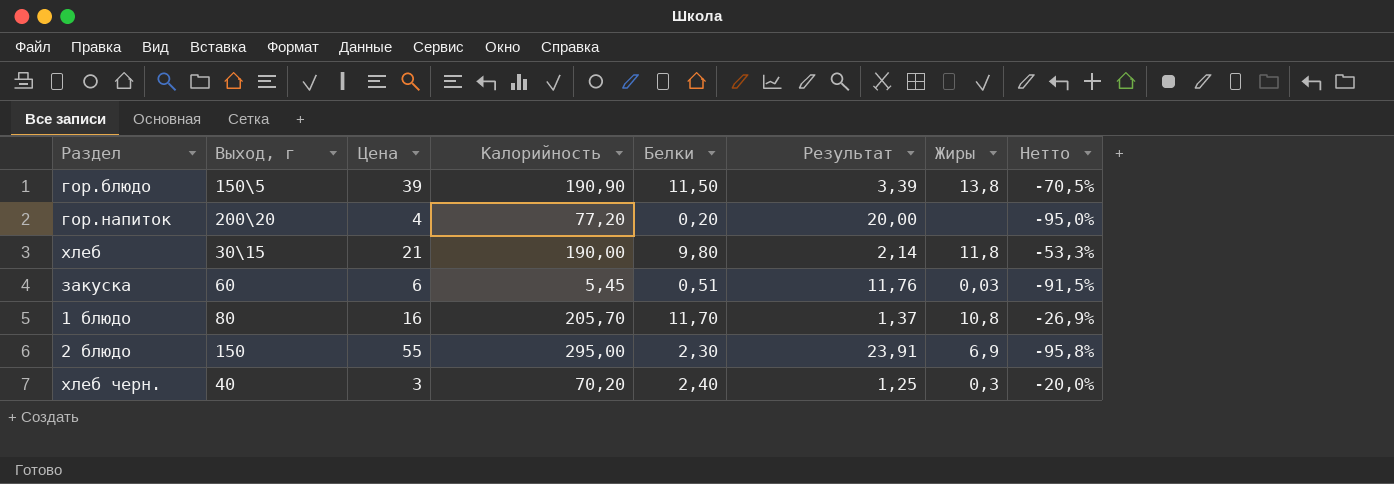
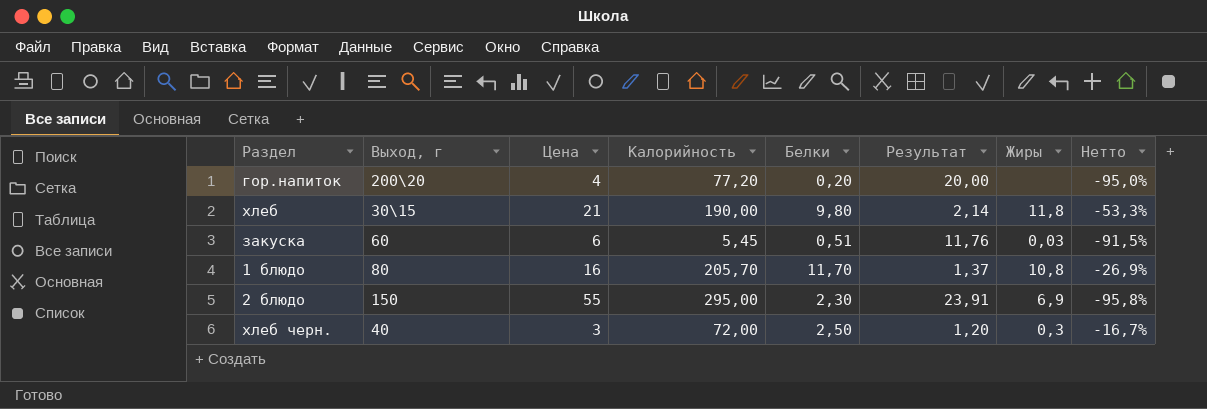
row гор.блюдо: 150\5 | 39 | 190,90 | 11,50 | 3,39 | 13,8 | -70,5% -> none
хлеб черн. | Калорийность: 70,20 -> 72,00
хлеб черн. | Белки: 2,40 -> 2,50
хлеб черн. | Результат: 1,25 -> 1,20
хлеб черн. | Нетто: -20,0% -> -16,7%

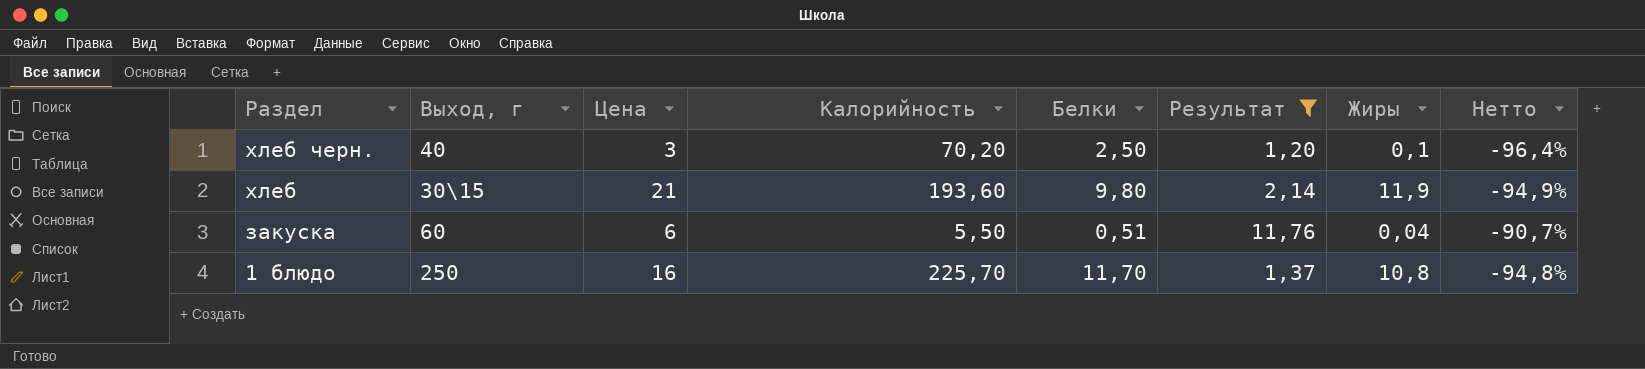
filter: none -> Результат <= 11,76
row order: none -> Раздел descending
column Нетто | formula: ([Белки] - [Цена]) / [Цена] -> ([Белки] - [Калорийность]) / [Калорийность]
хлеб черн. | Калорийность: 72,00 -> 70,20
хлеб черн. | Жиры: 0,3 -> 0,1
хлеб | Калорийность: 190,00 -> 193,60
хлеб | Жиры: 11,8 -> 11,9
закуска | Калорийность: 5,45 -> 5,50
закуска | Жиры: 0,03 -> 0,04
1 блюдо | Выход, г: 80 -> 250
1 блюдо | Калорийность: 205,70 -> 225,70

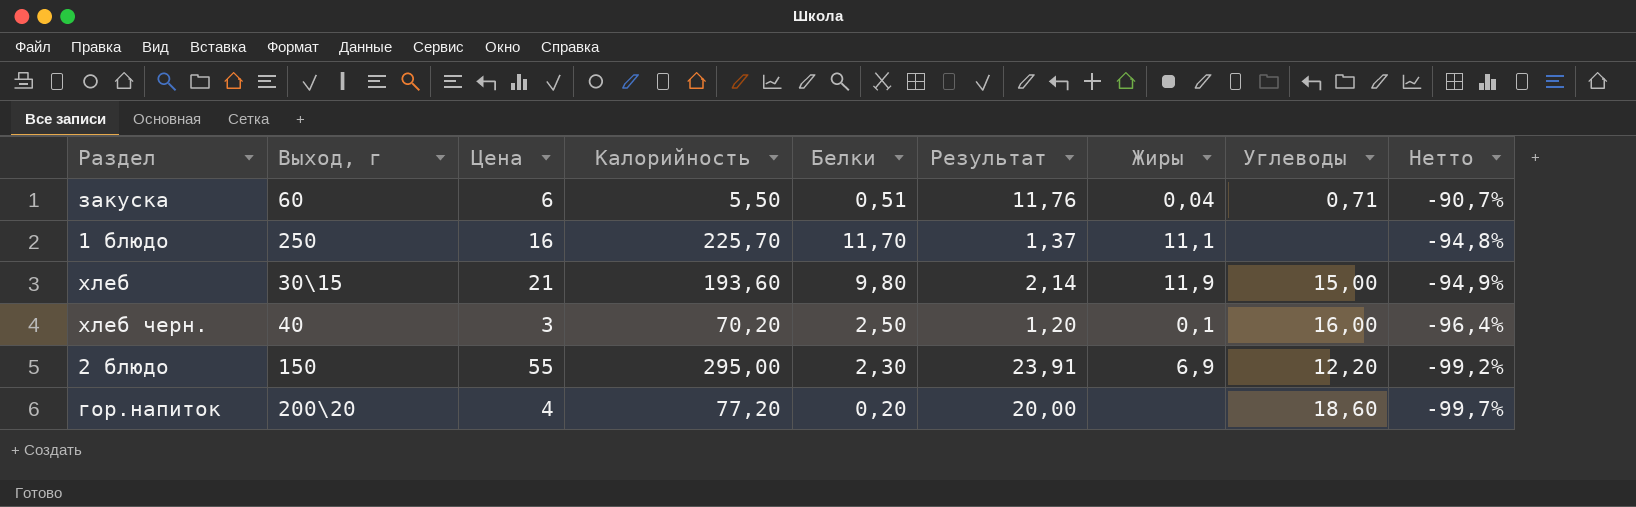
filter: Результат <= 11,76 -> none
row order: Раздел descending -> Нетто descending
column Углеводы | position: none -> 8
1 блюдо | Жиры: 10,8 -> 11,1

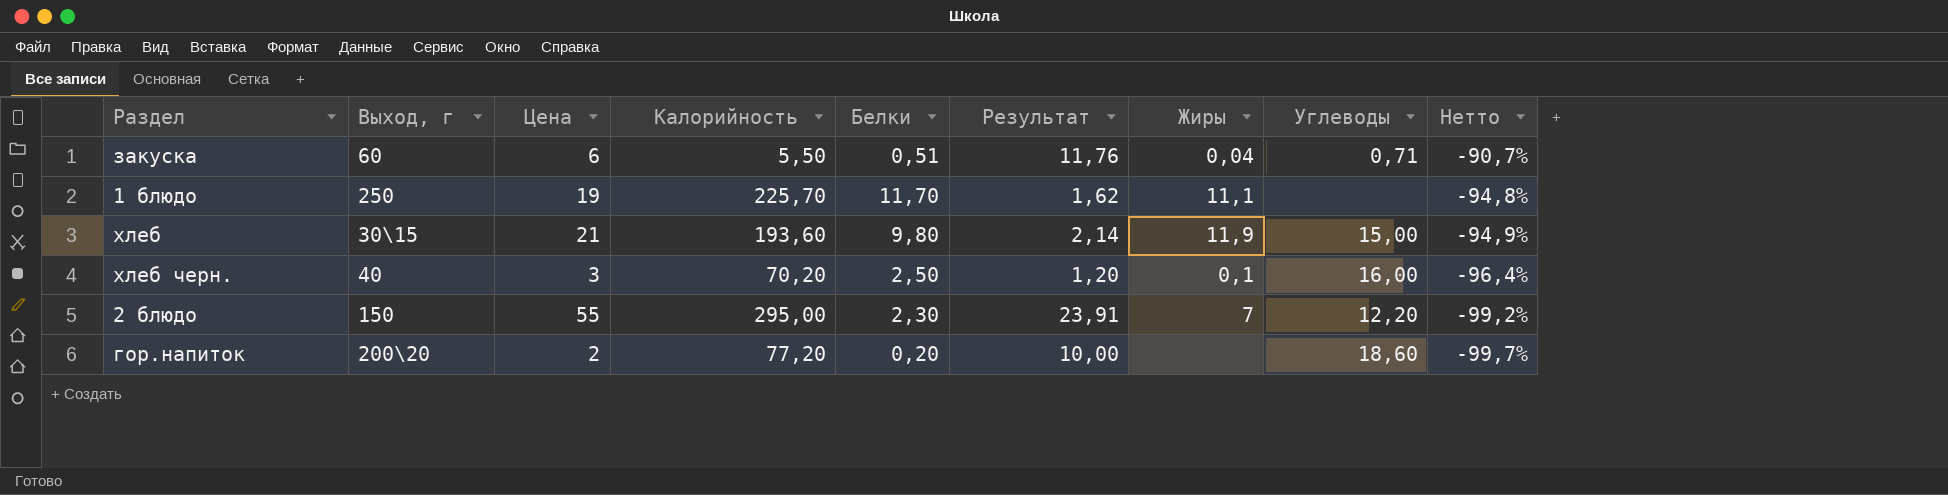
1 блюдо | Цена: 16 -> 19
1 блюдо | Результат: 1,37 -> 1,62
2 блюдо | Жиры: 6,9 -> 7
гор.напиток | Цена: 4 -> 2
гор.напиток | Результат: 20,00 -> 10,00

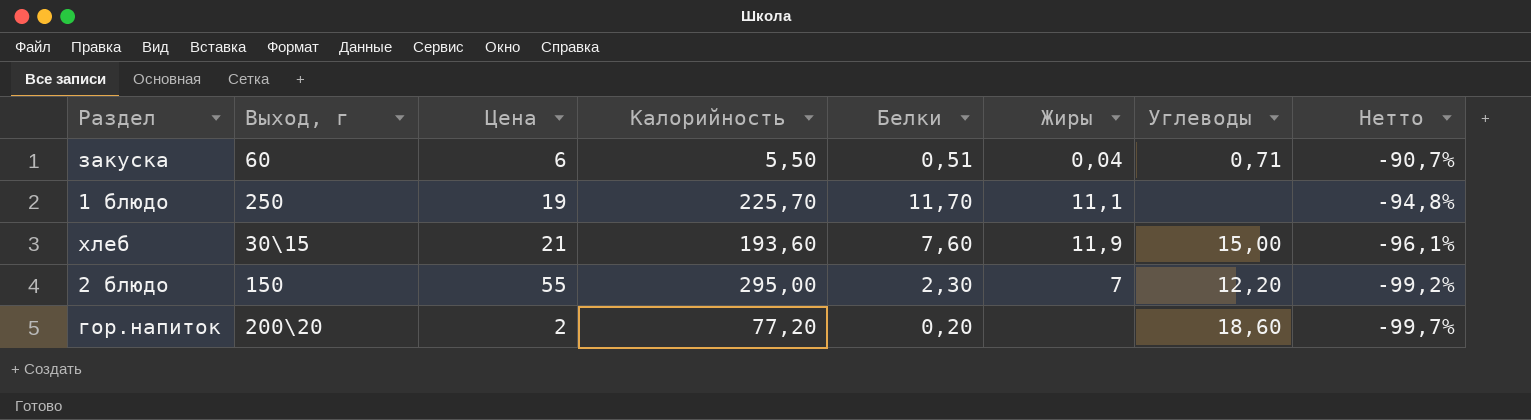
column Результат | formula: [Цена] / [Белки] -> none
row хлеб черн.: 40 | 3 | 70,20 | 2,50 | 1,20 | 0,1 | 16,00 | -96,4% -> none
хлеб | Белки: 9,80 -> 7,60
хлеб | Нетто: -94,9% -> -96,1%

